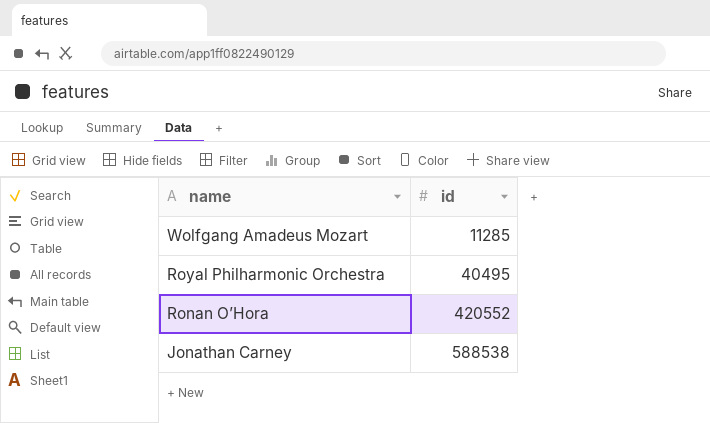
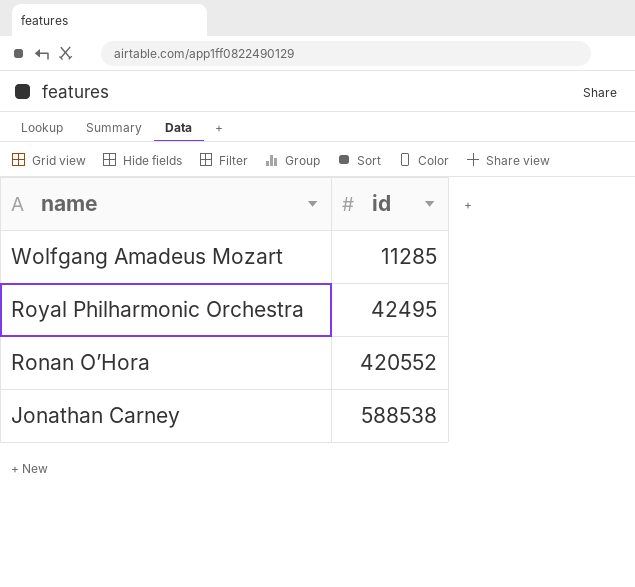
Royal Philharmonic Orchestra | id: 40495 -> 42495

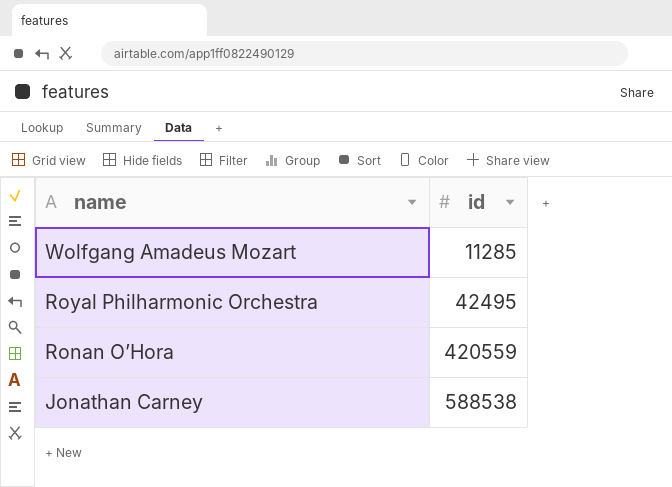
Ronan O’Hora | id: 420552 -> 420559

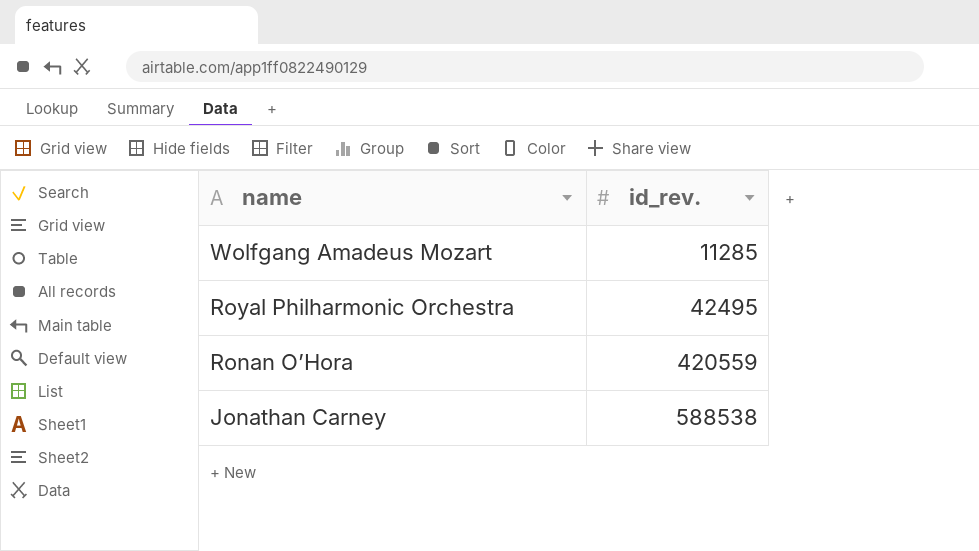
column name: id -> id_rev.

